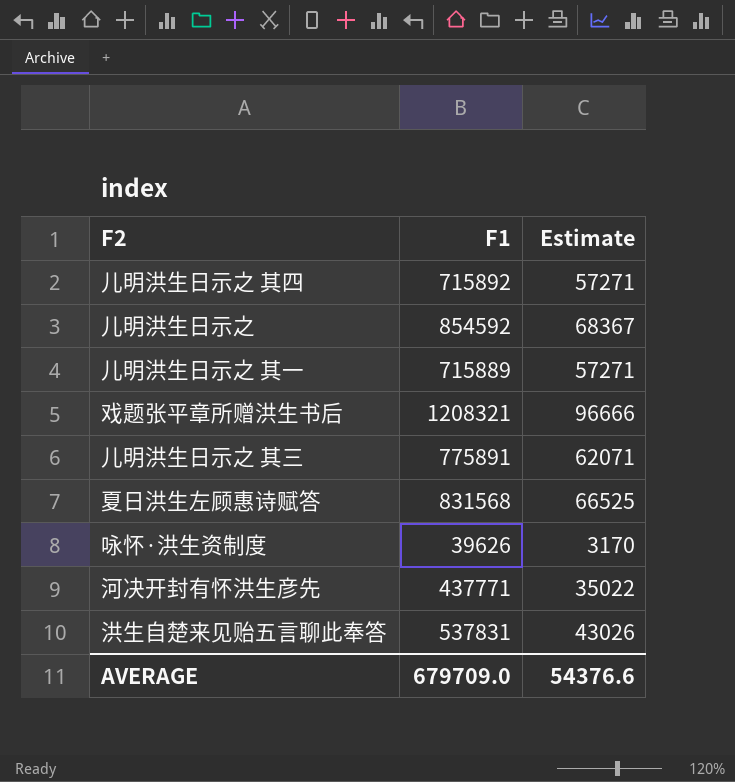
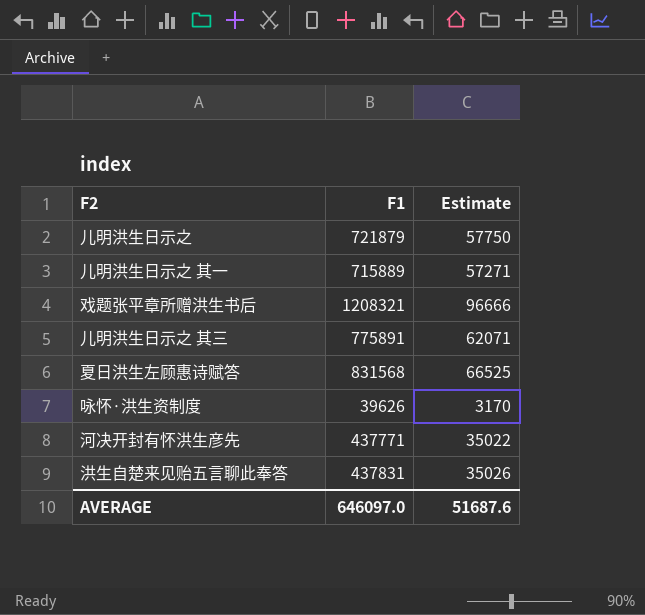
row 儿明洪生日示之 其四: 715892 | 57271 -> none
儿明洪生日示之 | F1: 854592 -> 721879
儿明洪生日示之 | Estimate: 68367 -> 57750
洪生自楚来见贻五言聊此奉答 | F1: 537831 -> 437831
洪生自楚来见贻五言聊此奉答 | Estimate: 43026 -> 35026
AVERAGE | F1: 679709.0 -> 646097.0
AVERAGE | Estimate: 54376.6 -> 51687.6

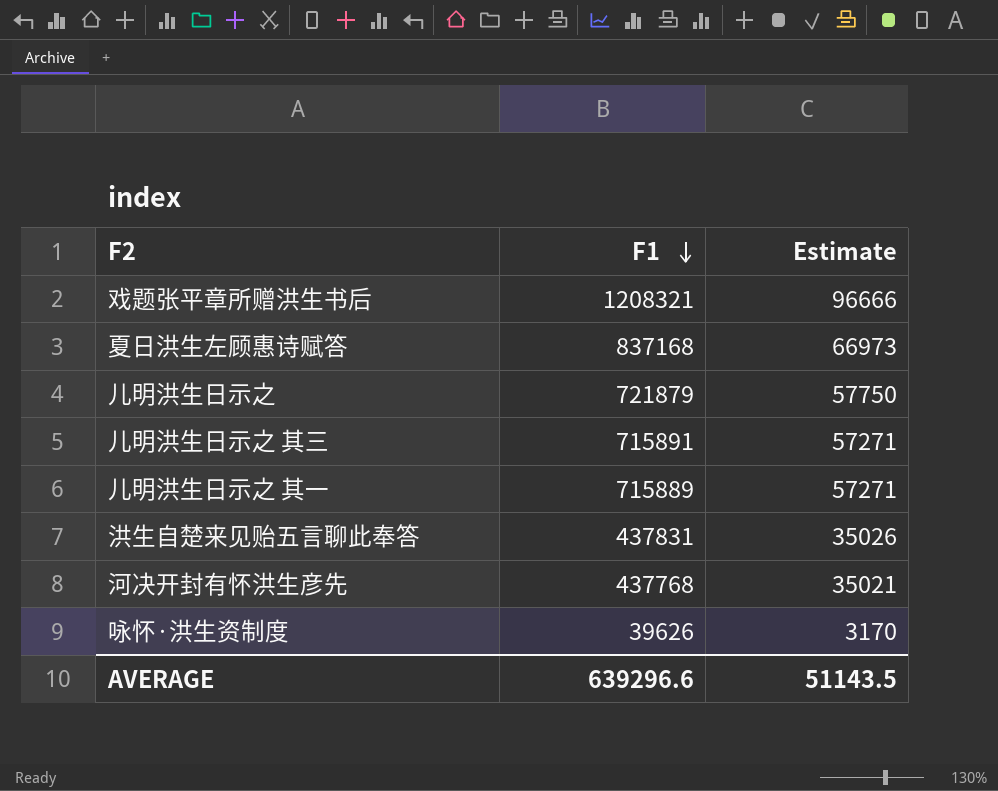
row order: none -> F1 descending
夏日洪生左顾惠诗赋答 | F1: 831568 -> 837168
夏日洪生左顾惠诗赋答 | Estimate: 66525 -> 66973
儿明洪生日示之 其三 | F1: 775891 -> 715891
儿明洪生日示之 其三 | Estimate: 62071 -> 57271
河决开封有怀洪生彦先 | F1: 437771 -> 437768
河决开封有怀洪生彦先 | Estimate: 35022 -> 35021
AVERAGE | F1: 646097.0 -> 639296.6
AVERAGE | Estimate: 51687.6 -> 51143.5

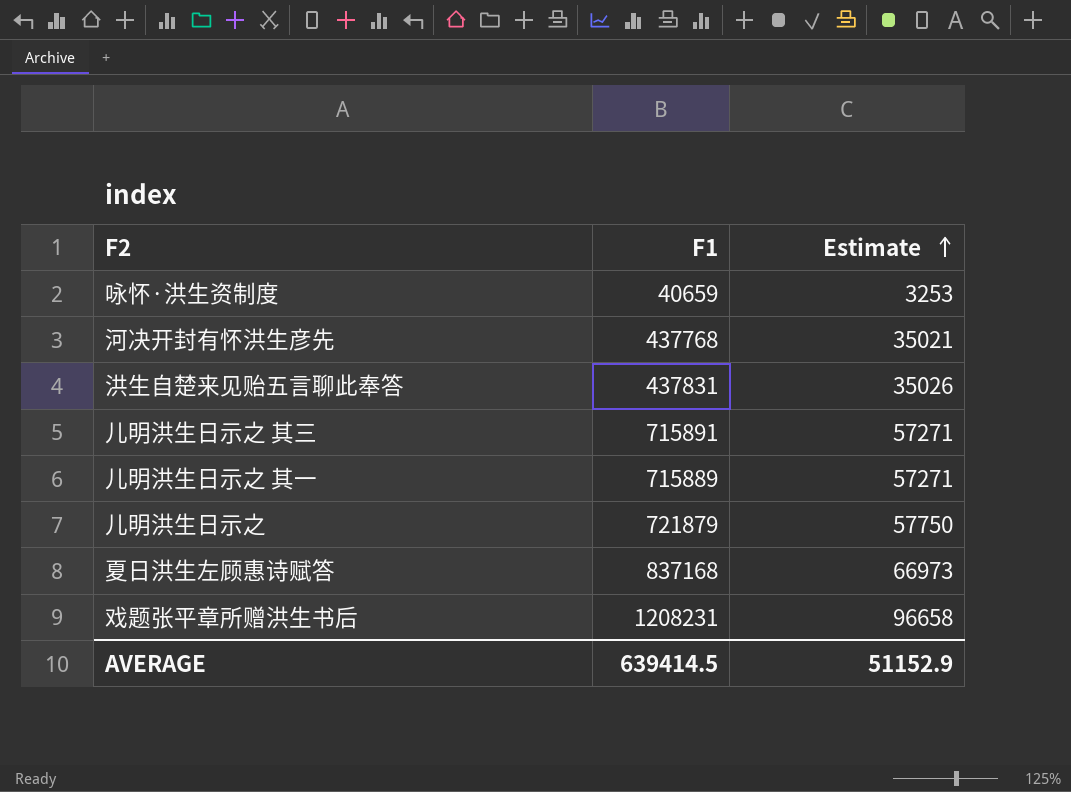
row order: F1 descending -> Estimate ascending
咏怀·洪生资制度 | F1: 39626 -> 40659
咏怀·洪生资制度 | Estimate: 3170 -> 3253
戏题张平章所赠洪生书后 | F1: 1208321 -> 1208231
戏题张平章所赠洪生书后 | Estimate: 96666 -> 96658
AVERAGE | F1: 639296.6 -> 639414.5
AVERAGE | Estimate: 51143.5 -> 51152.9

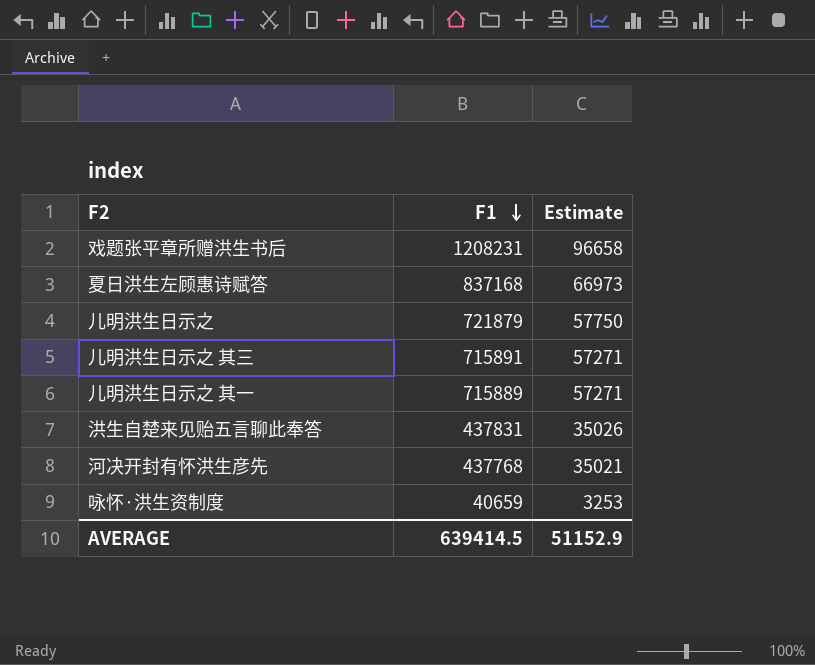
row order: Estimate ascending -> F1 descending

